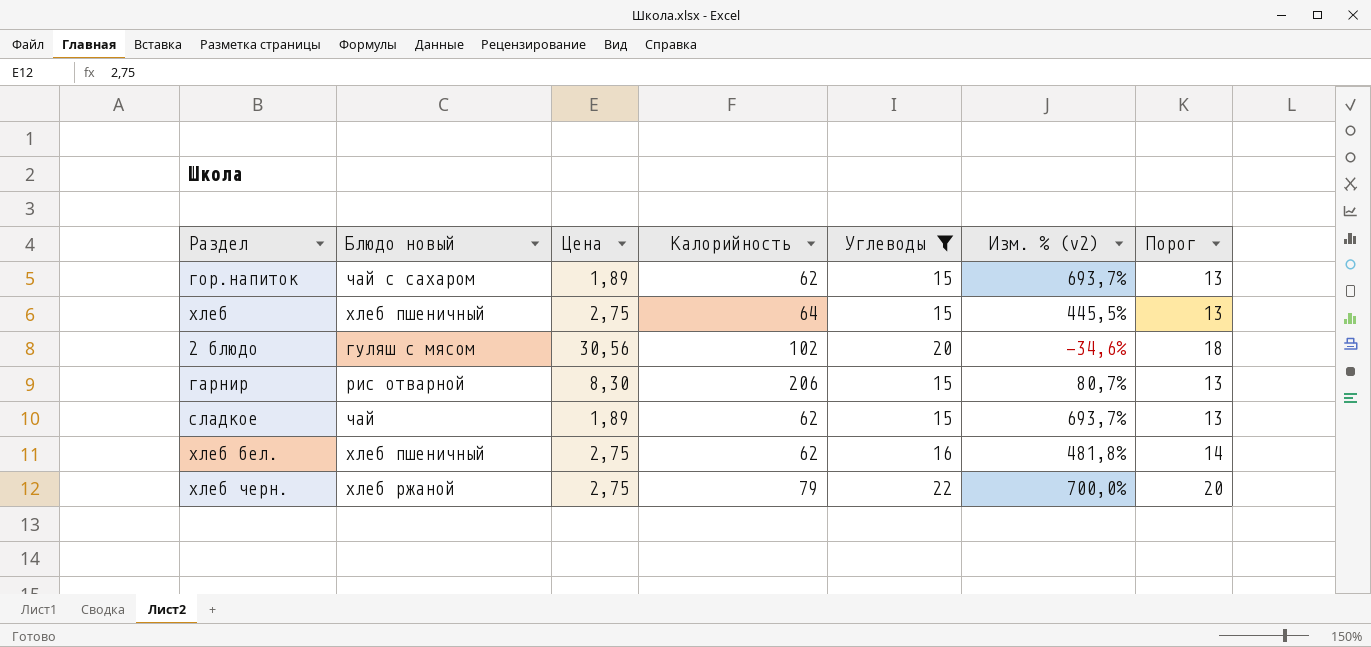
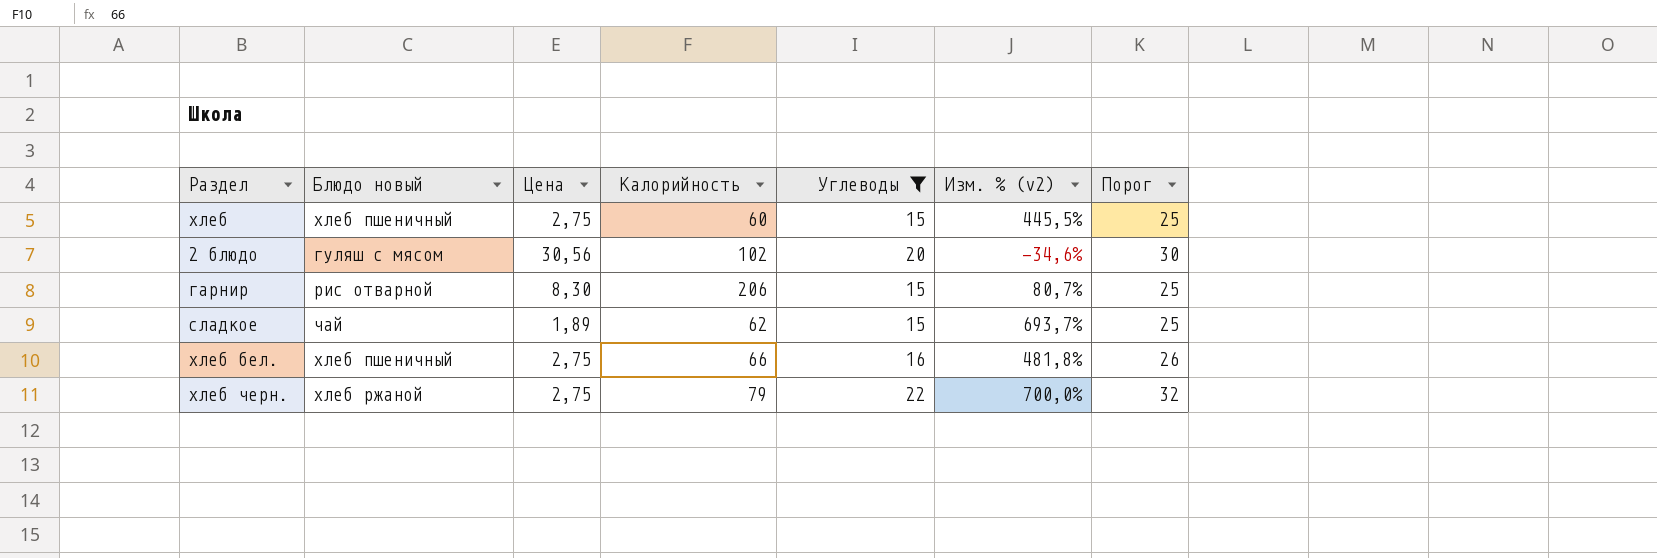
column Порог | formula: [Углеводы] - 2 -> [Углеводы] + 10
row гор.напиток: чай с сахаром | 1,89 | 62 | 15 | 693,7% | 13 -> none
хлеб | Калорийность: 64 -> 60
хлеб бел. | Калорийность: 62 -> 66

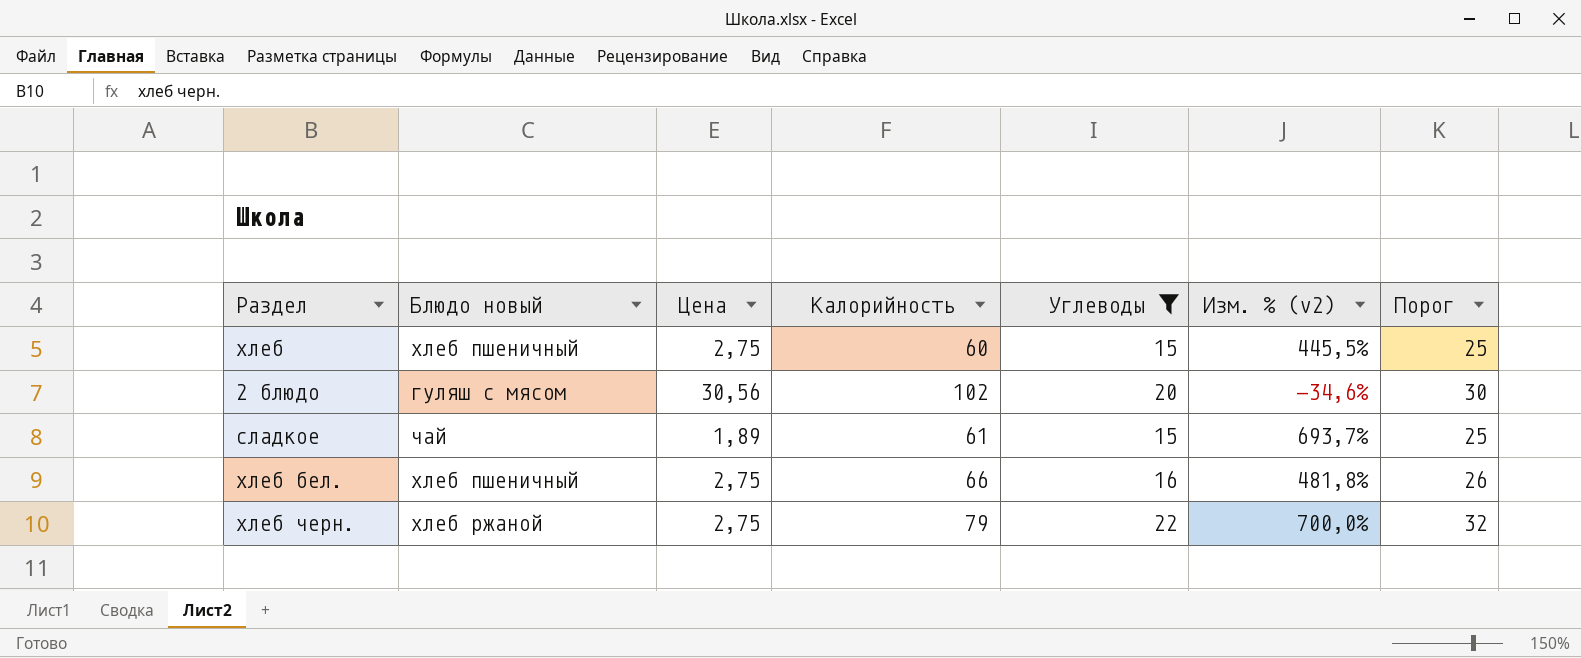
row гарнир: рис отварной | 8,30 | 206 | 15 | 80,7% | 25 -> none
сладкое | Калорийность: 62 -> 61

